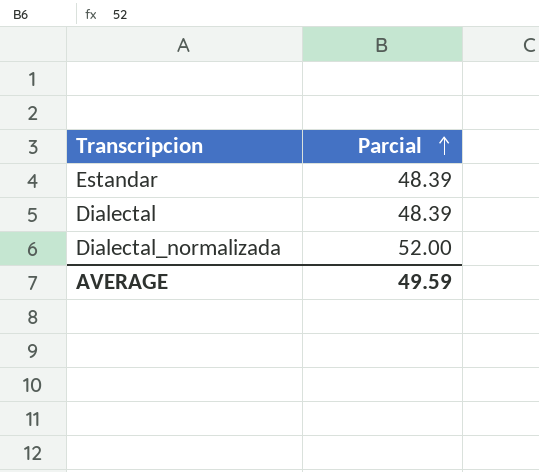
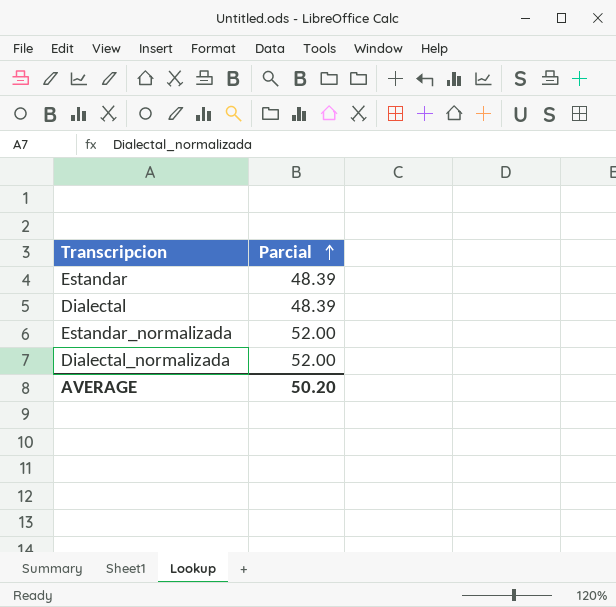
row Estandar_normalizada: none -> 52.00
AVERAGE | Parcial: 49.59 -> 50.20

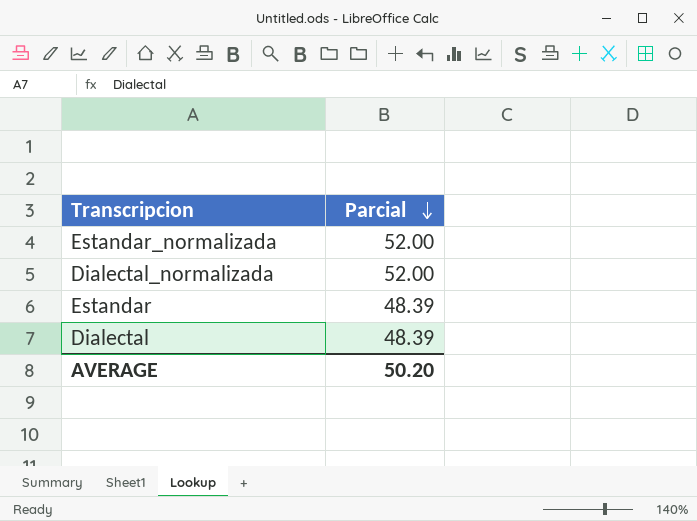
row order: Parcial ascending -> Parcial descending

